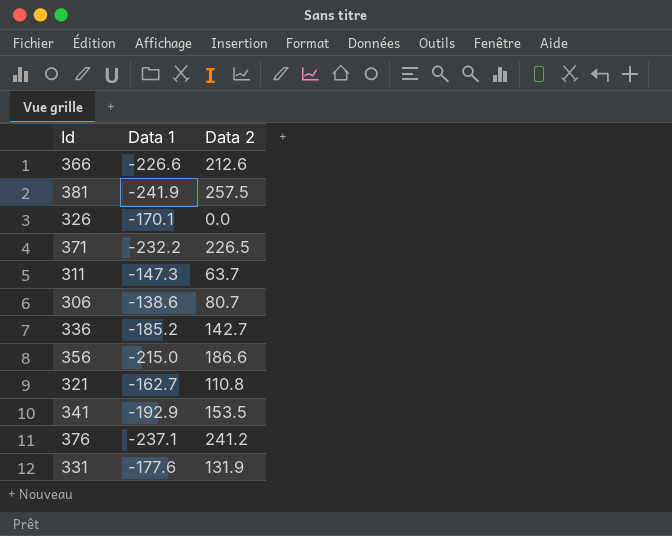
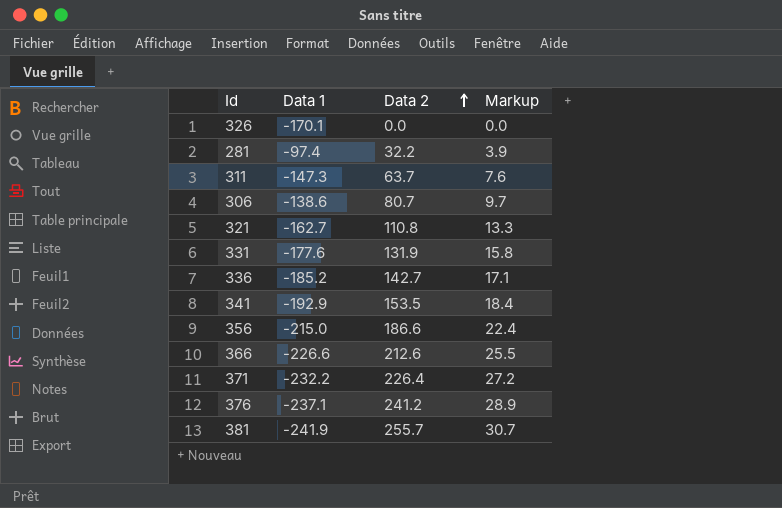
row order: none -> Data 2 ascending
column Markup | formula: none -> [Data 2] * 0.12
row 281: none -> -97.4 | 32.2 | 3.9
371 | Data 2: 226.5 -> 226.4
381 | Data 2: 257.5 -> 255.7

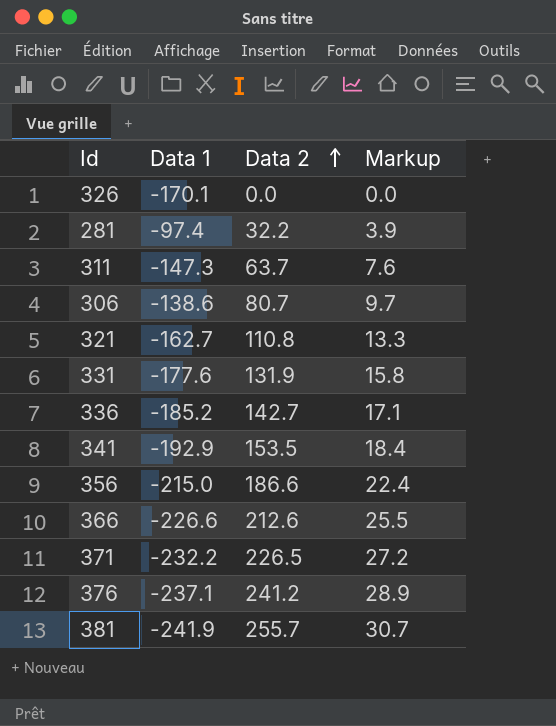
371 | Data 2: 226.4 -> 226.5

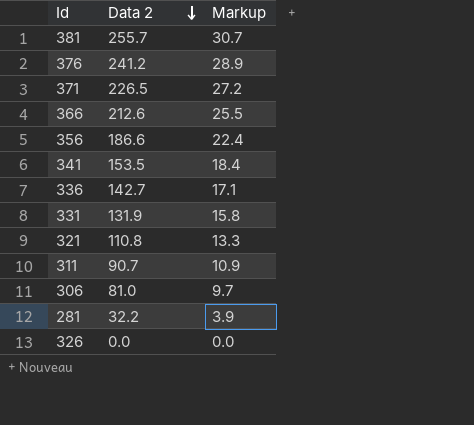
row order: Data 2 ascending -> Data 2 descending
column Data 1 | position: 2 -> none
311 | Data 2: 63.7 -> 90.7
311 | Markup: 7.6 -> 10.9
306 | Data 2: 80.7 -> 81.0

